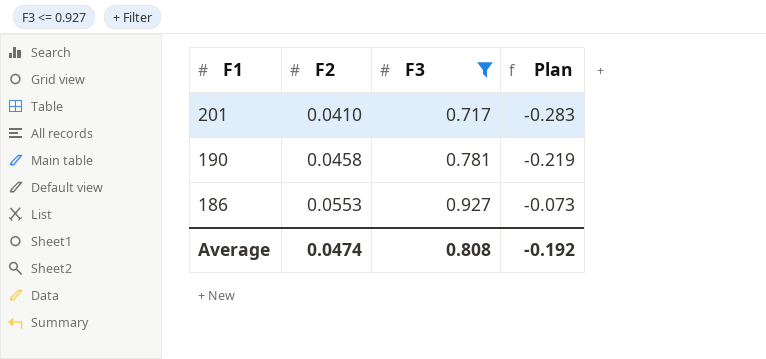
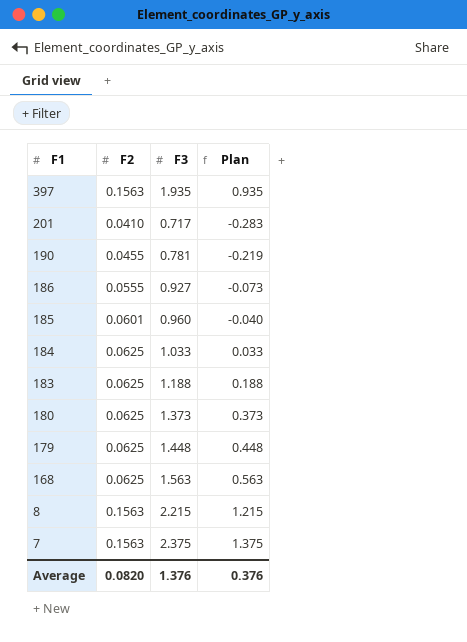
filter: F3 <= 0.927 -> none
190 | F2: 0.0458 -> 0.0455
186 | F2: 0.0553 -> 0.0555
Average | F2: 0.0474 -> 0.0820
Average | F3: 0.808 -> 1.376
Average | Plan: -0.192 -> 0.376

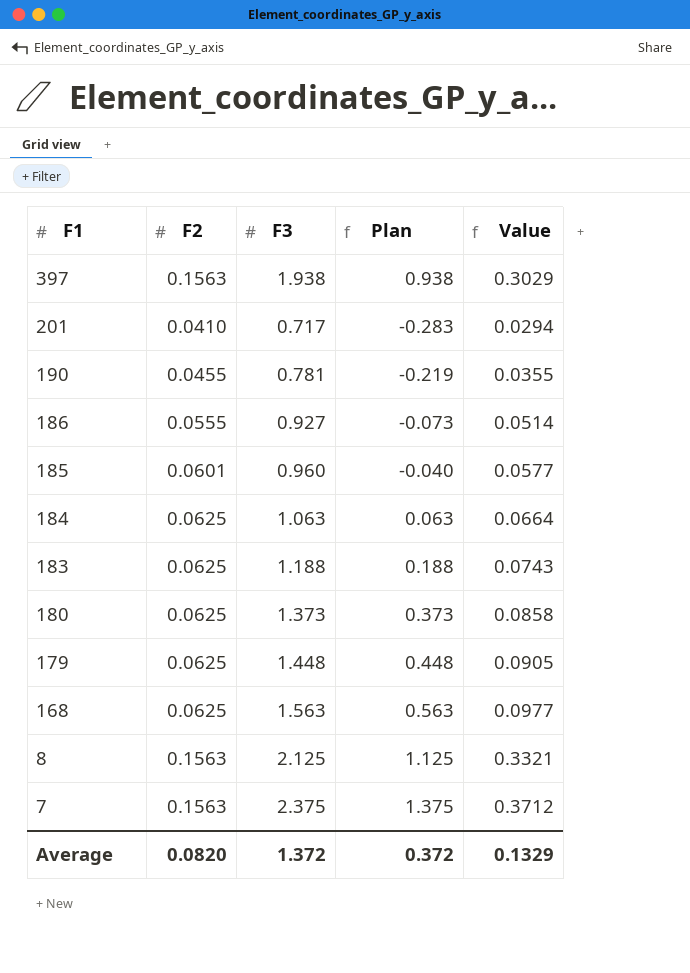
column Value | formula: none -> [F2] * [F3]
397 | F3: 1.935 -> 1.938
397 | Plan: 0.935 -> 0.938
184 | F3: 1.033 -> 1.063
184 | Plan: 0.033 -> 0.063
8 | F3: 2.215 -> 2.125
8 | Plan: 1.215 -> 1.125
Average | F3: 1.376 -> 1.372
Average | Plan: 0.376 -> 0.372

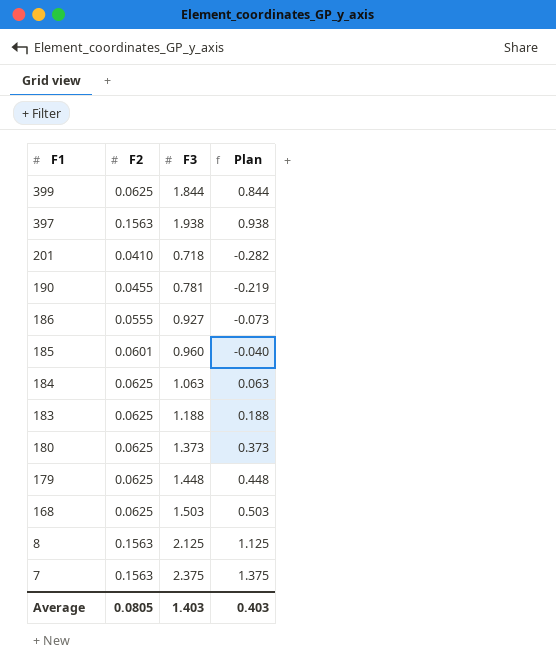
column Value | formula: [F2] * [F3] -> none
row 399: none -> 0.0625 | 1.844 | 0.844
201 | F3: 0.717 -> 0.718
201 | Plan: -0.283 -> -0.282
168 | F3: 1.563 -> 1.503
168 | Plan: 0.563 -> 0.503
Average | F2: 0.0820 -> 0.0805
Average | F3: 1.372 -> 1.403
Average | Plan: 0.372 -> 0.403

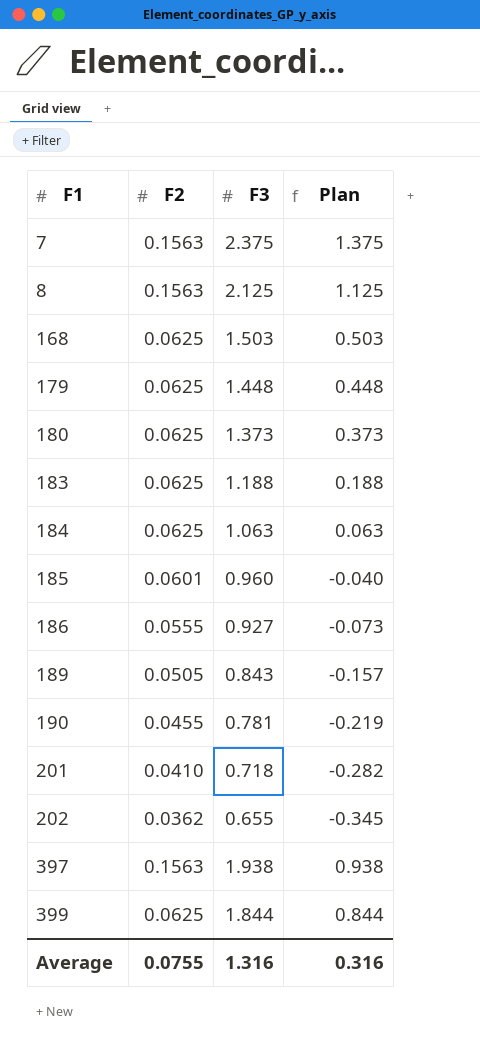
row order: F1 descending -> F1 ascending
row 189: none -> 0.0505 | 0.843 | -0.157
row 202: none -> 0.0362 | 0.655 | -0.345
Average | F2: 0.0805 -> 0.0755
Average | F3: 1.403 -> 1.316
Average | Plan: 0.403 -> 0.316

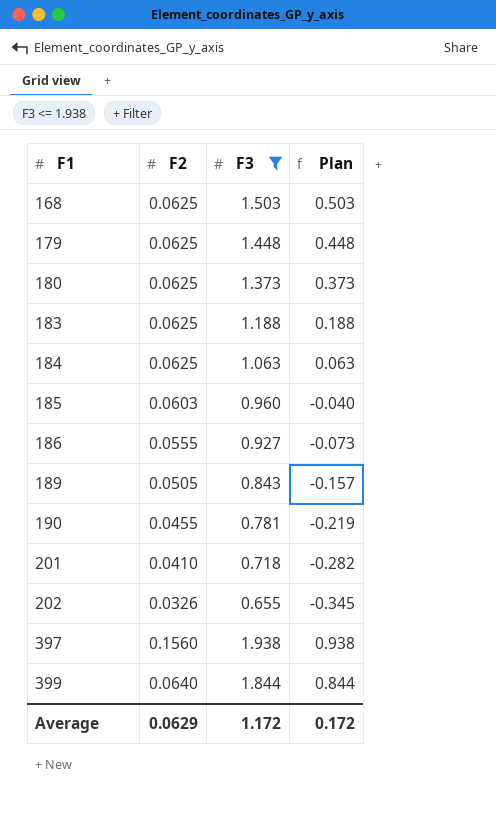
filter: none -> F3 <= 1.938
185 | F2: 0.0601 -> 0.0603
202 | F2: 0.0362 -> 0.0326
397 | F2: 0.1563 -> 0.1560
399 | F2: 0.0625 -> 0.0640
Average | F2: 0.0755 -> 0.0629
Average | F3: 1.316 -> 1.172
Average | Plan: 0.316 -> 0.172

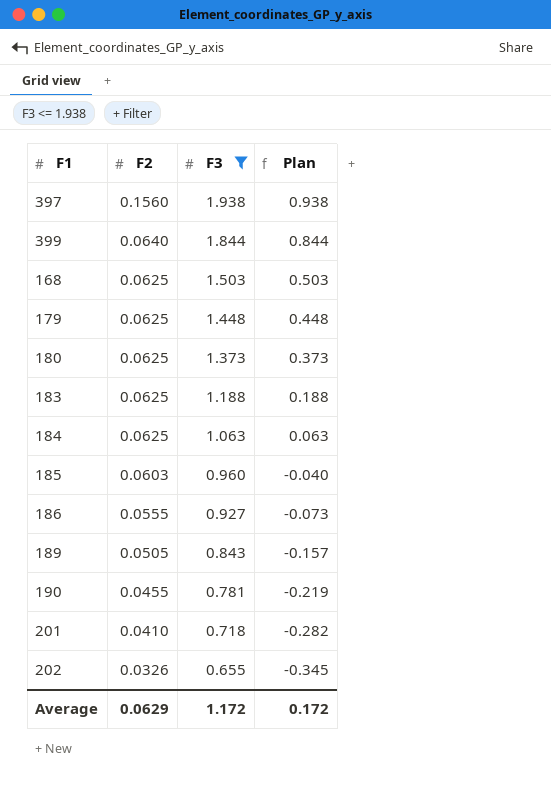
row order: F1 ascending -> F2 descending

